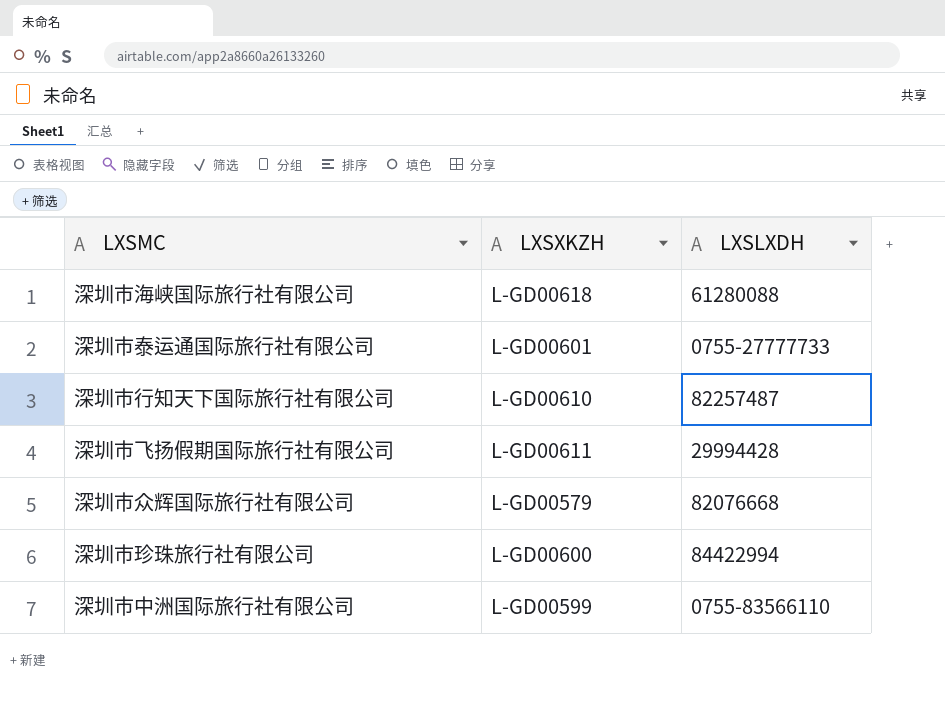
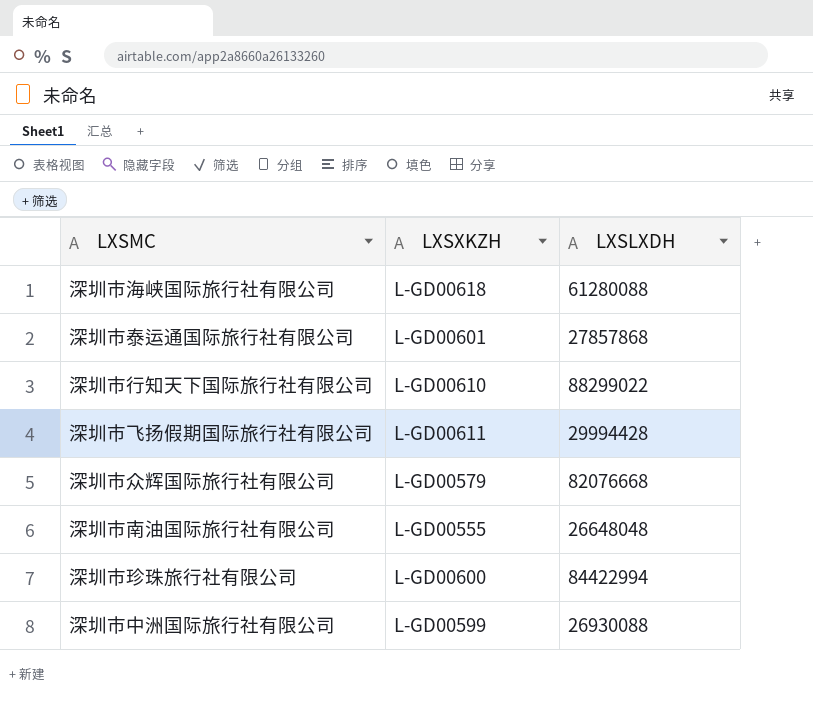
深圳市泰运通国际旅行社有限公司 | LXSLXDH: 0755-27777733 -> 27857868
深圳市行知天下国际旅行社有限公司 | LXSLXDH: 82257487 -> 88299022
row 深圳市南油国际旅行社有限公司: none -> L-GD00555 | 26648048
深圳市中洲国际旅行社有限公司 | LXSLXDH: 0755-83566110 -> 26930088

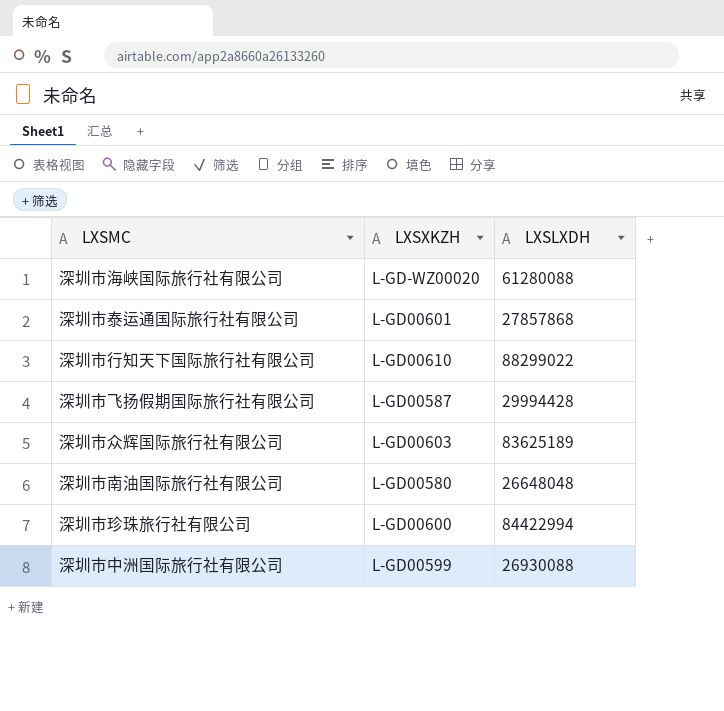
深圳市海峡国际旅行社有限公司 | LXSXKZH: L-GD00618 -> L-GD-WZ00020
深圳市飞扬假期国际旅行社有限公司 | LXSXKZH: L-GD00611 -> L-GD00587
深圳市众辉国际旅行社有限公司 | LXSXKZH: L-GD00579 -> L-GD00603
深圳市众辉国际旅行社有限公司 | LXSLXDH: 82076668 -> 83625189
深圳市南油国际旅行社有限公司 | LXSXKZH: L-GD00555 -> L-GD00580

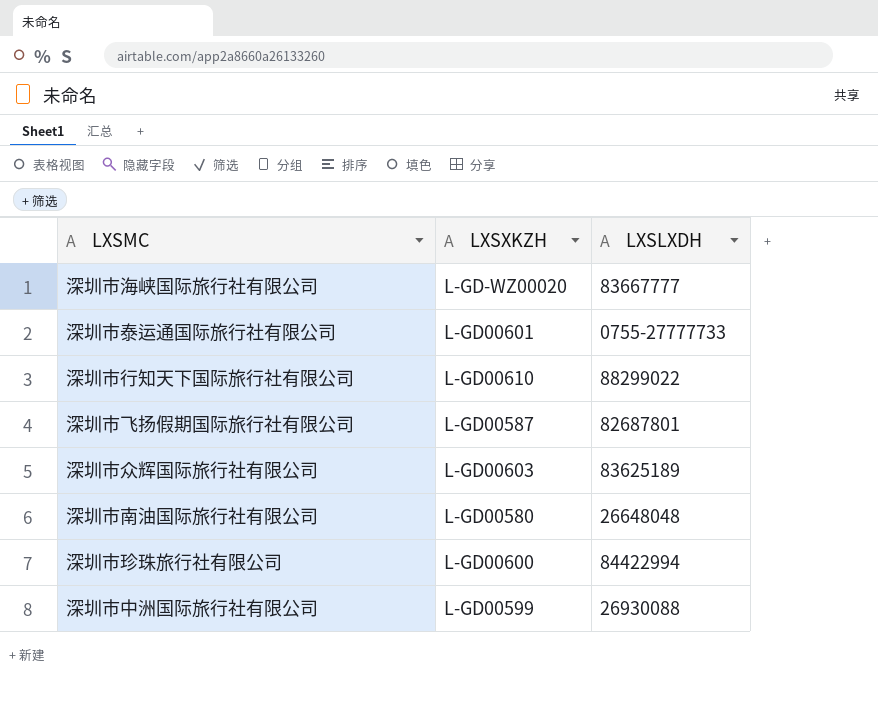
深圳市海峡国际旅行社有限公司 | LXSLXDH: 61280088 -> 83667777
深圳市泰运通国际旅行社有限公司 | LXSLXDH: 27857868 -> 0755-27777733
深圳市飞扬假期国际旅行社有限公司 | LXSLXDH: 29994428 -> 82687801

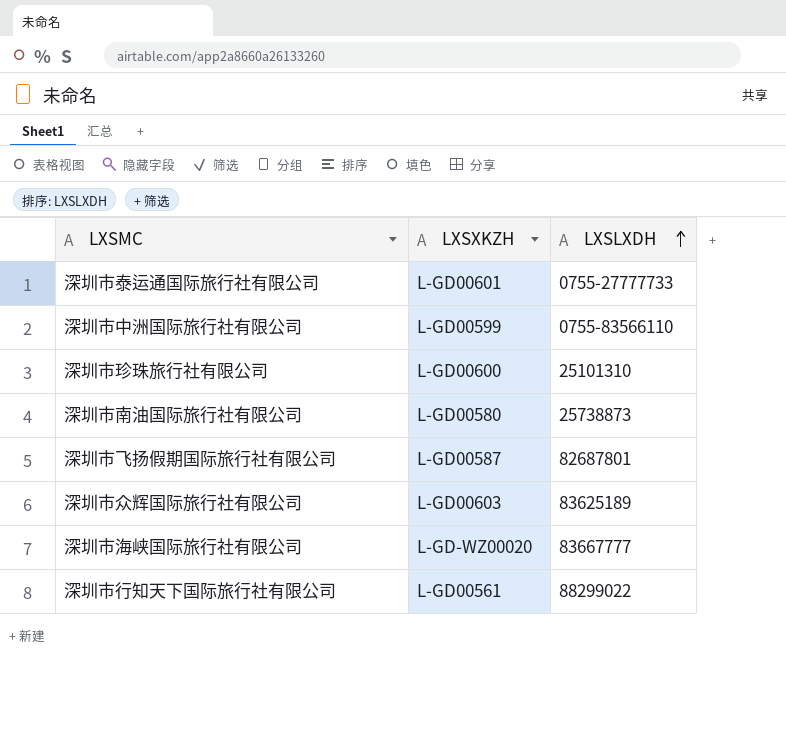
row order: none -> LXSLXDH ascending
深圳市中洲国际旅行社有限公司 | LXSLXDH: 26930088 -> 0755-83566110
深圳市珍珠旅行社有限公司 | LXSLXDH: 84422994 -> 25101310
深圳市南油国际旅行社有限公司 | LXSLXDH: 26648048 -> 25738873
深圳市行知天下国际旅行社有限公司 | LXSXKZH: L-GD00610 -> L-GD00561

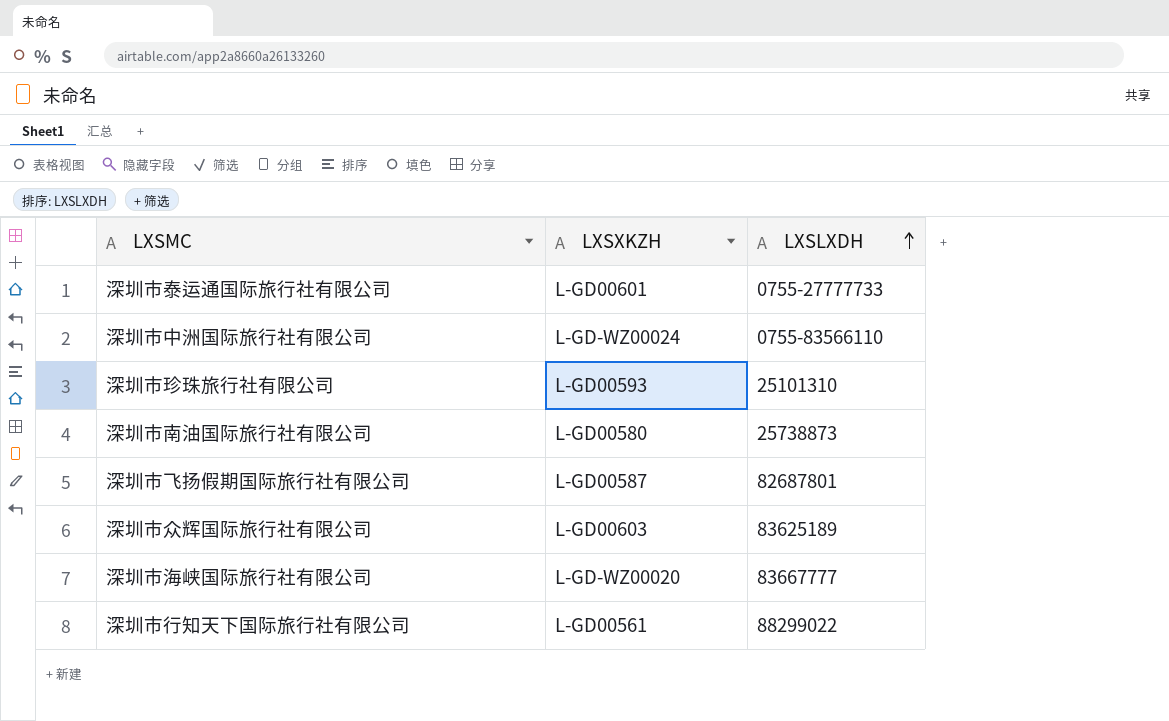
深圳市中洲国际旅行社有限公司 | LXSXKZH: L-GD00599 -> L-GD-WZ00024
深圳市珍珠旅行社有限公司 | LXSXKZH: L-GD00600 -> L-GD00593

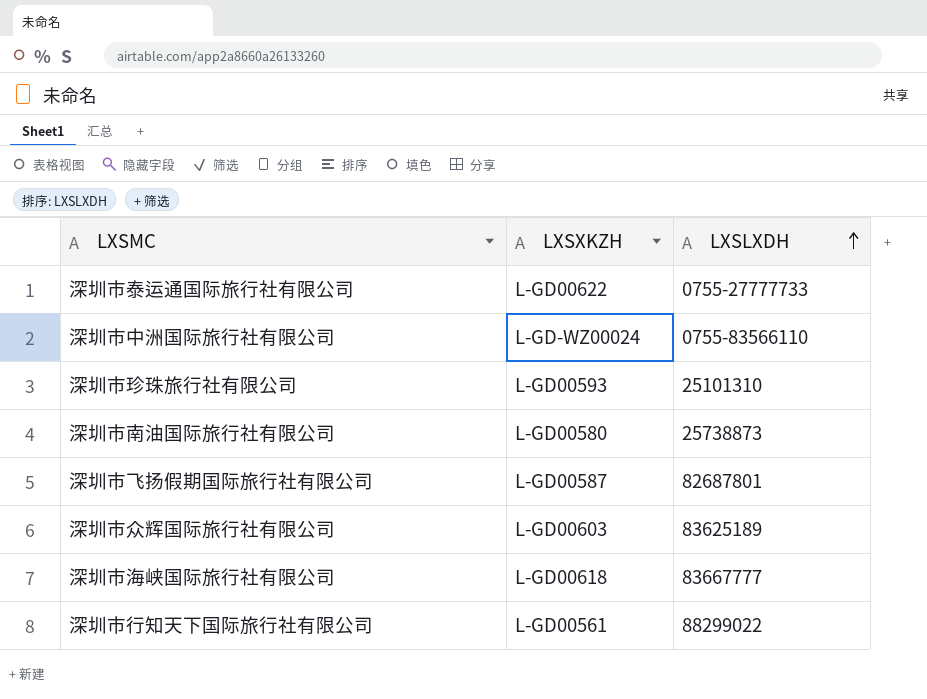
深圳市泰运通国际旅行社有限公司 | LXSXKZH: L-GD00601 -> L-GD00622
深圳市海峡国际旅行社有限公司 | LXSXKZH: L-GD-WZ00020 -> L-GD00618

